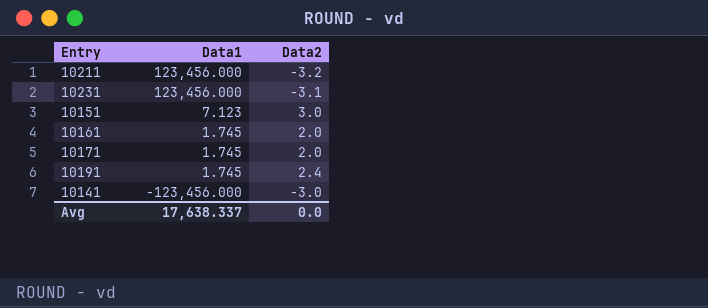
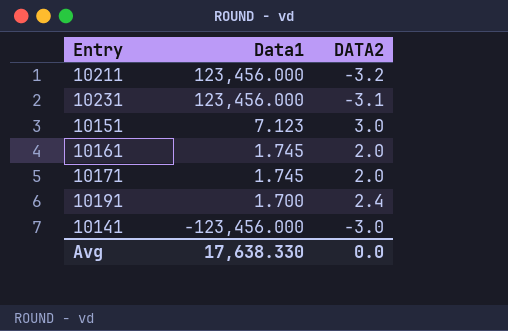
column name: Data2 -> DATA2
10191 | Data1: 1.745 -> 1.700
Avg | Data1: 17,638.337 -> 17,638.330

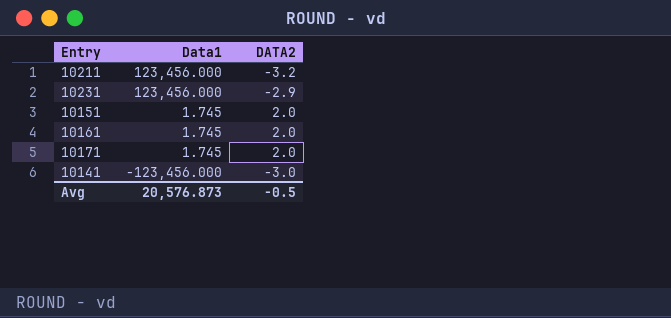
row 10191: 1.700 | 2.4 -> none
10231 | DATA2: -3.1 -> -2.9
10151 | Data1: 7.123 -> 1.745
10151 | DATA2: 3.0 -> 2.0
Avg | Data1: 17,638.330 -> 20,576.873
Avg | DATA2: 0.0 -> -0.5

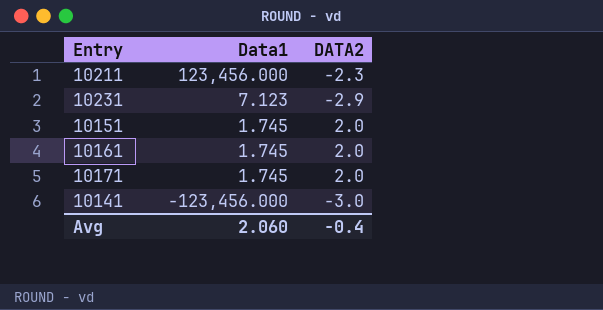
10211 | DATA2: -3.2 -> -2.3
10231 | Data1: 123,456.000 -> 7.123
Avg | Data1: 20,576.873 -> 2.060
Avg | DATA2: -0.5 -> -0.4

